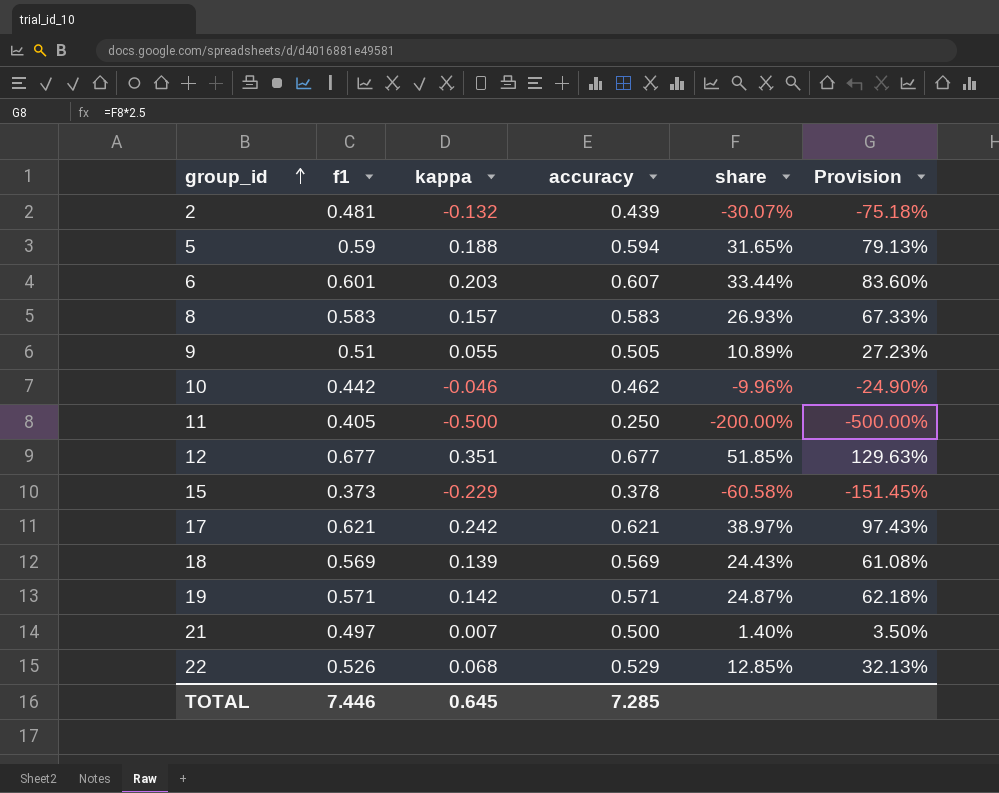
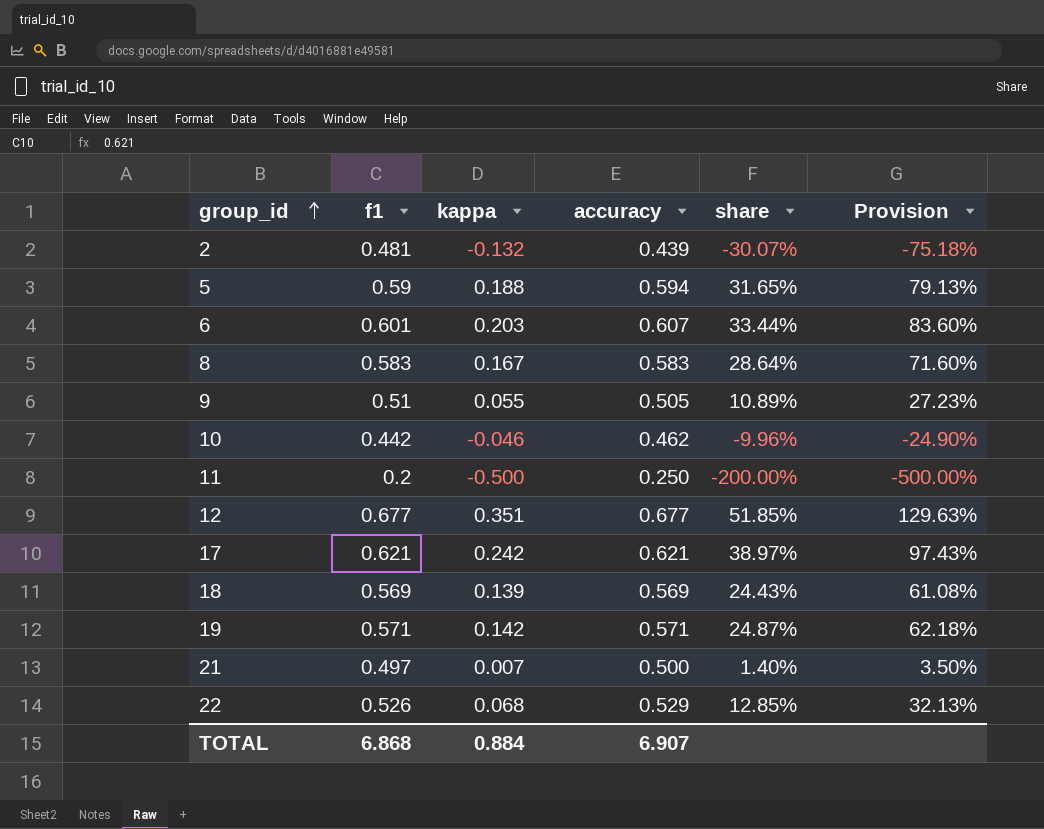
row 15: 0.373 | -0.229 | 0.378 | -60.58% | -151.45% -> none
8 | kappa: 0.157 -> 0.167
8 | share: 26.93% -> 28.64%
8 | Provision: 67.33% -> 71.60%
11 | f1: 0.405 -> 0.2
TOTAL | f1: 7.446 -> 6.868
TOTAL | kappa: 0.645 -> 0.884
TOTAL | accuracy: 7.285 -> 6.907

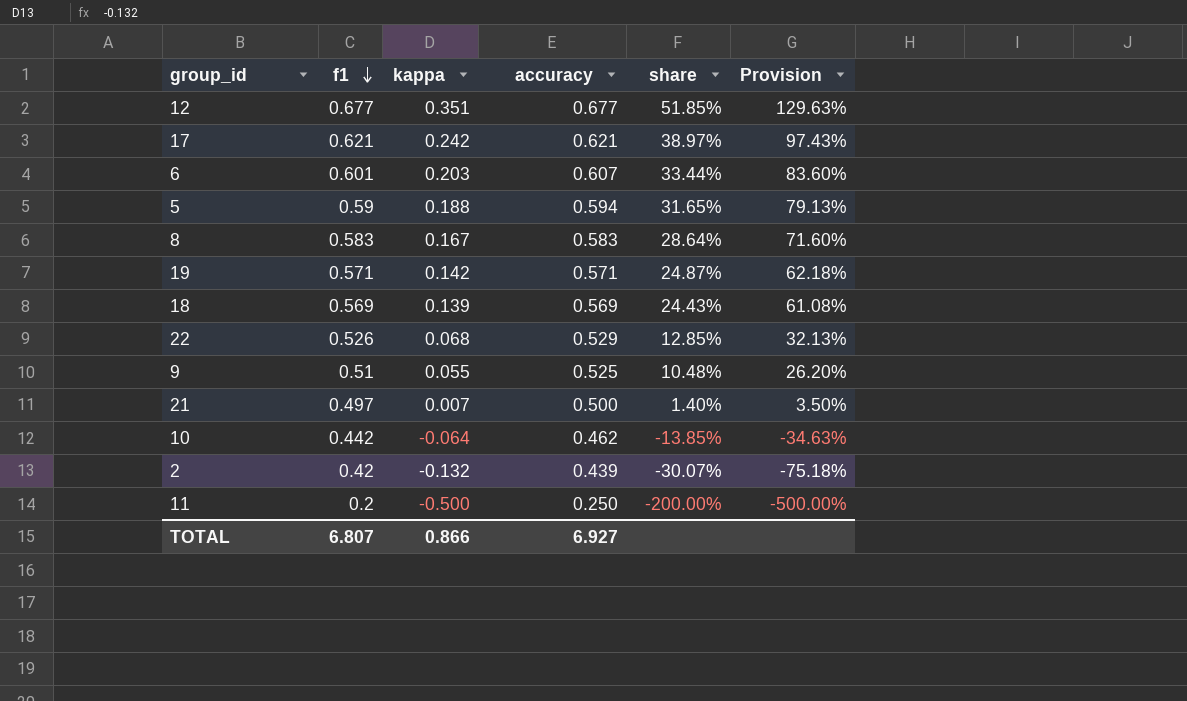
row order: group_id ascending -> f1 descending
9 | accuracy: 0.505 -> 0.525
9 | share: 10.89% -> 10.48%
9 | Provision: 27.23% -> 26.20%
10 | kappa: -0.046 -> -0.064
10 | share: -9.96% -> -13.85%
10 | Provision: -24.90% -> -34.63%
2 | f1: 0.481 -> 0.42
TOTAL | f1: 6.868 -> 6.807
TOTAL | kappa: 0.884 -> 0.866
TOTAL | accuracy: 6.907 -> 6.927

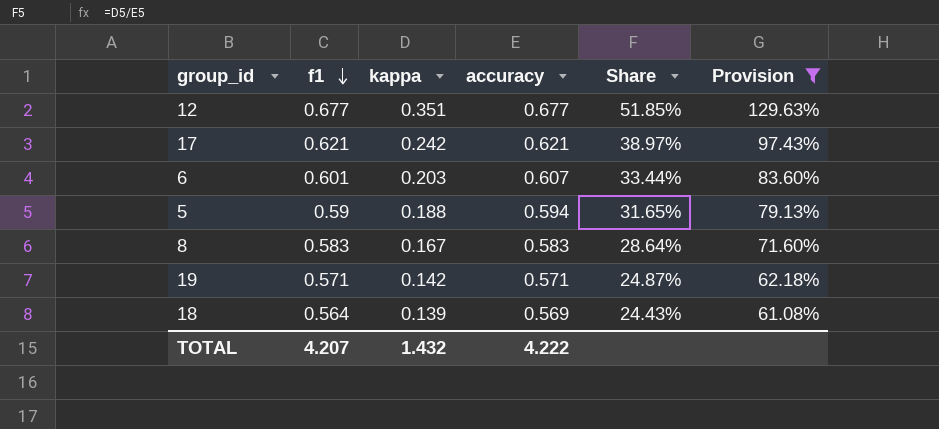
filter: none -> Provision >= 61.08%
column name: share -> Share
18 | f1: 0.569 -> 0.564
TOTAL | f1: 6.807 -> 4.207
TOTAL | kappa: 0.866 -> 1.432
TOTAL | accuracy: 6.927 -> 4.222

